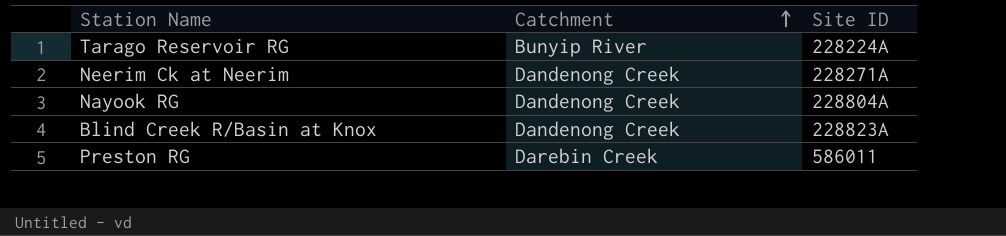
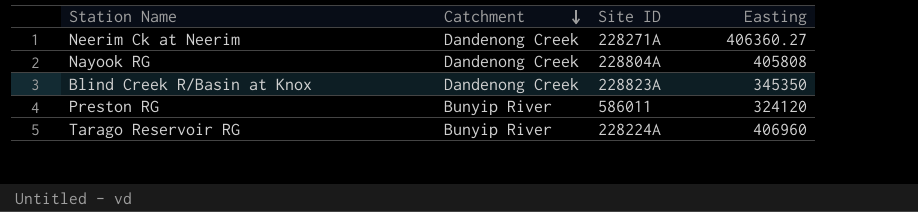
row order: Catchment ascending -> Catchment descending
column Easting | position: none -> 4
Preston RG | Catchment: Darebin Creek -> Bunyip River

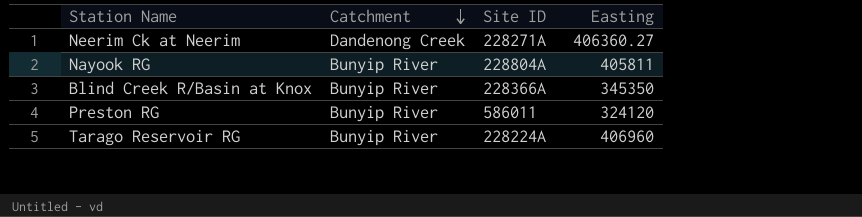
Nayook RG | Catchment: Dandenong Creek -> Bunyip River
Nayook RG | Easting: 405808 -> 405811
Blind Creek R/Basin at Knox | Catchment: Dandenong Creek -> Bunyip River
Blind Creek R/Basin at Knox | Site ID: 228823A -> 228366A

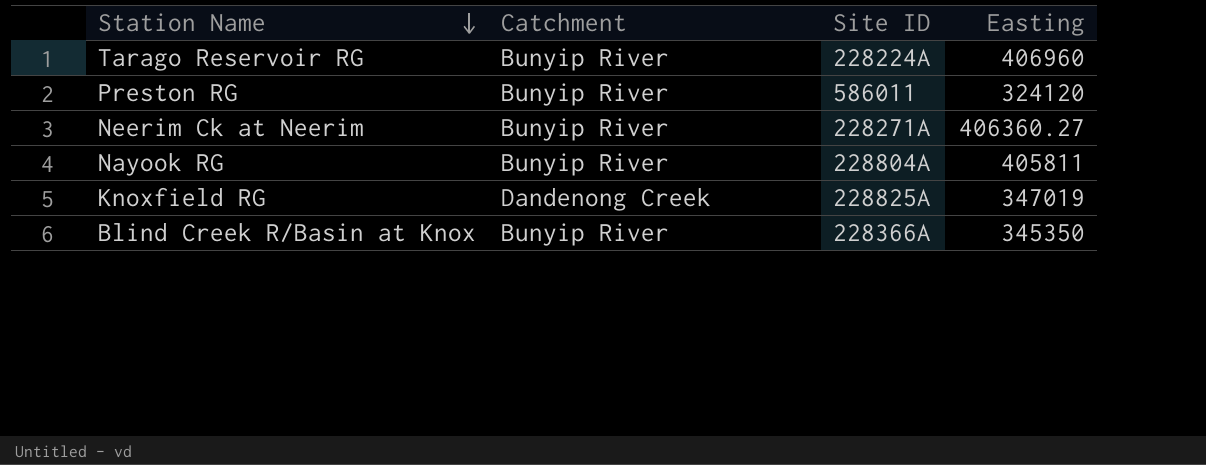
row order: Catchment descending -> Station Name descending
Neerim Ck at Neerim | Catchment: Dandenong Creek -> Bunyip River
row Knoxfield RG: none -> Dandenong Creek | 228825A | 347019

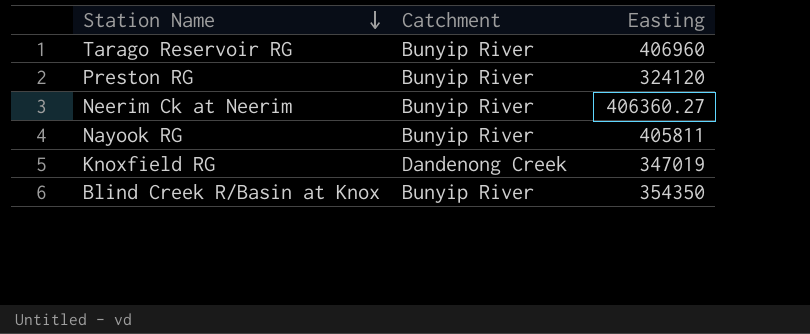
column Site ID | position: 3 -> none
Blind Creek R/Basin at Knox | Easting: 345350 -> 354350

